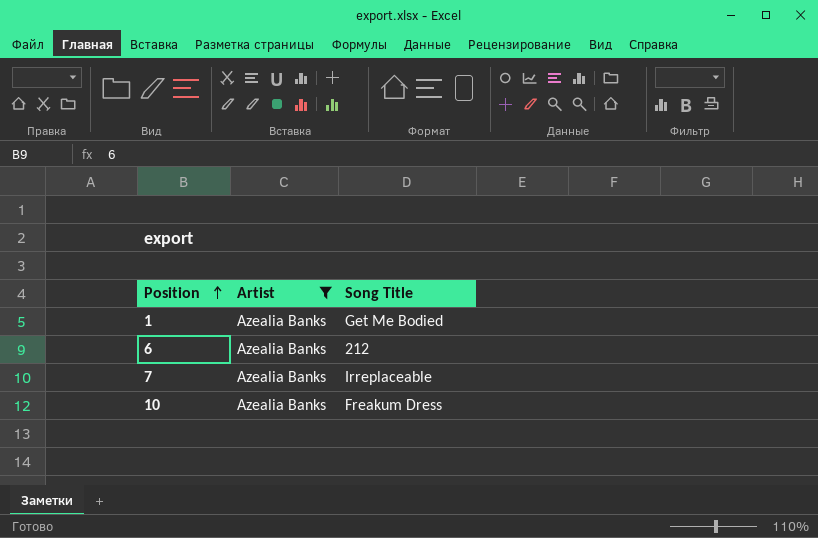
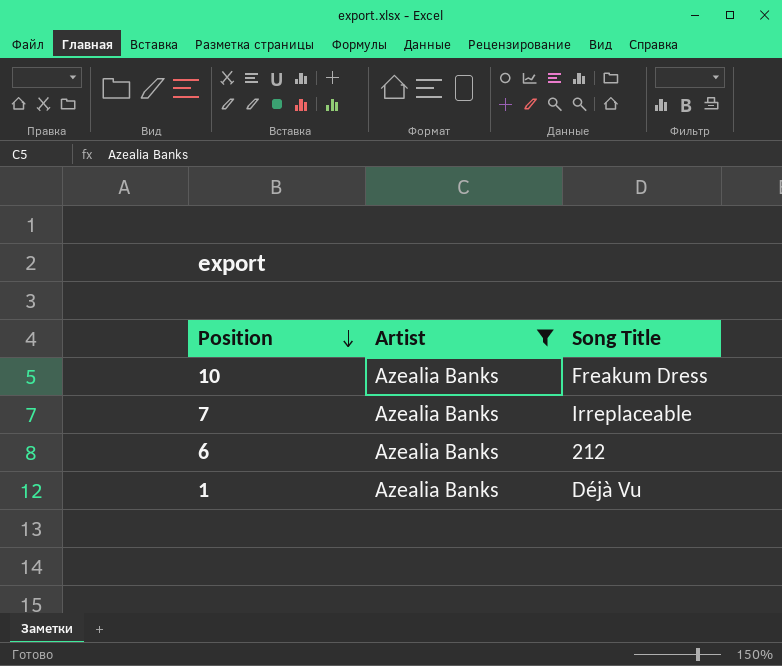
row order: Position ascending -> Position descending
1 | Song Title: Get Me Bodied -> Déjà Vu

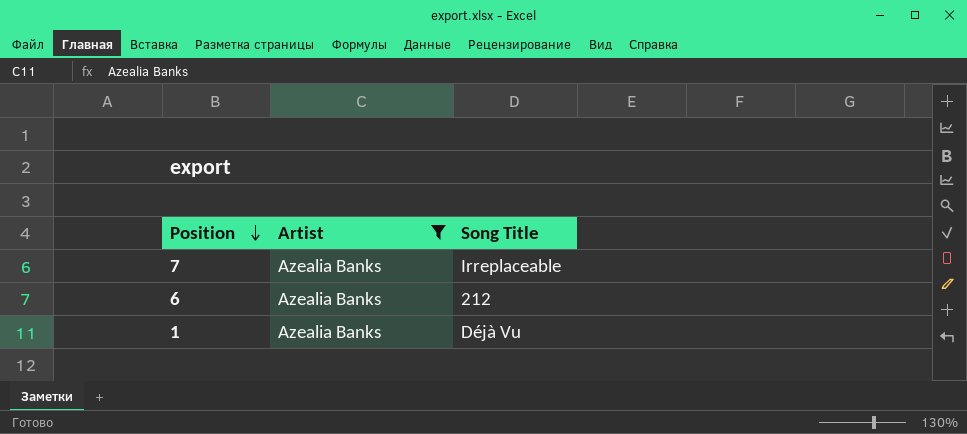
row 10: Azealia Banks | Freakum Dress -> none

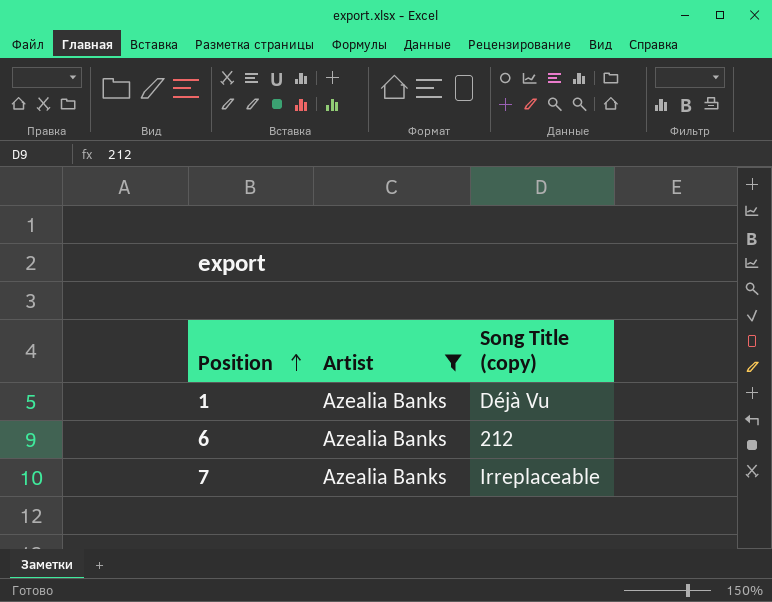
row order: Position descending -> Position ascending
column name: Song Title -> Song Title (copy)

